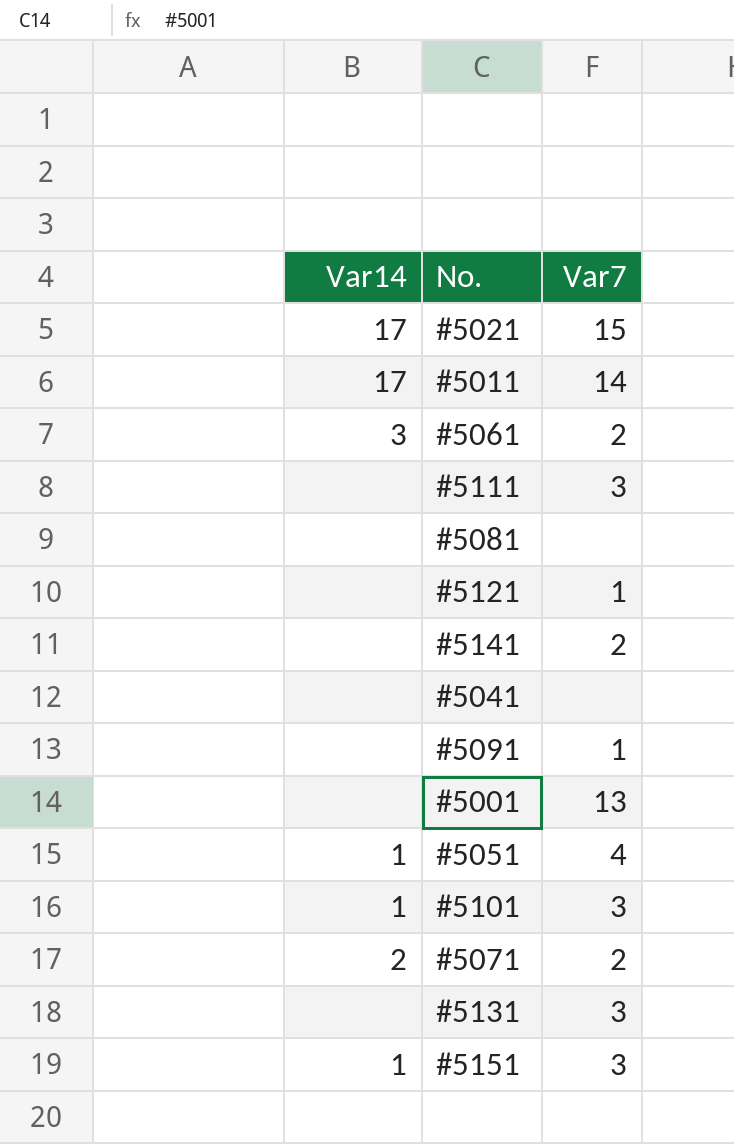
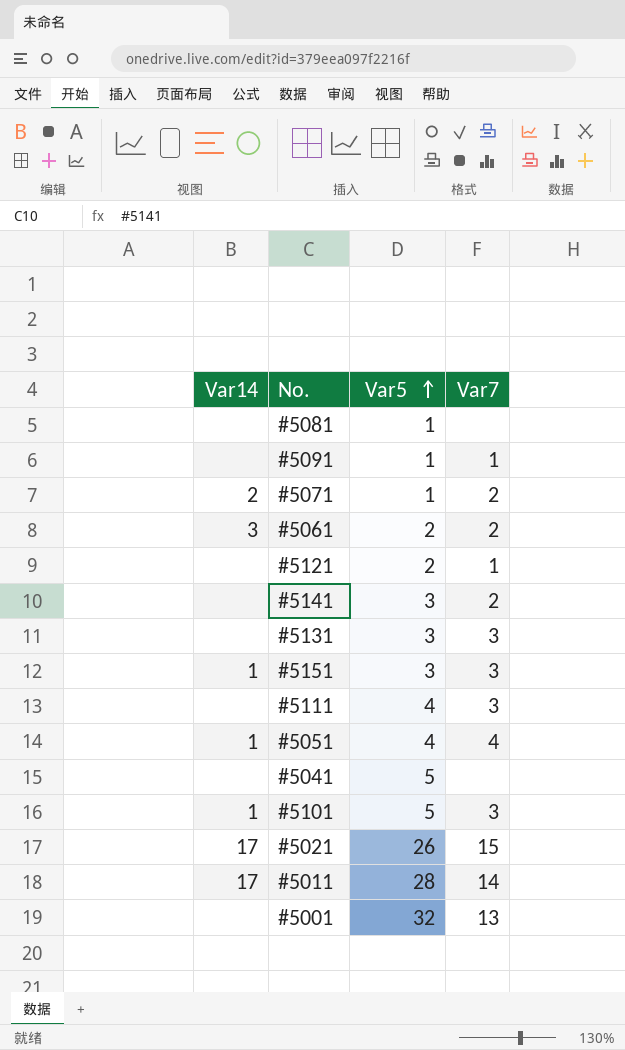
row order: none -> Var5 ascending
column Var5 | position: none -> 3

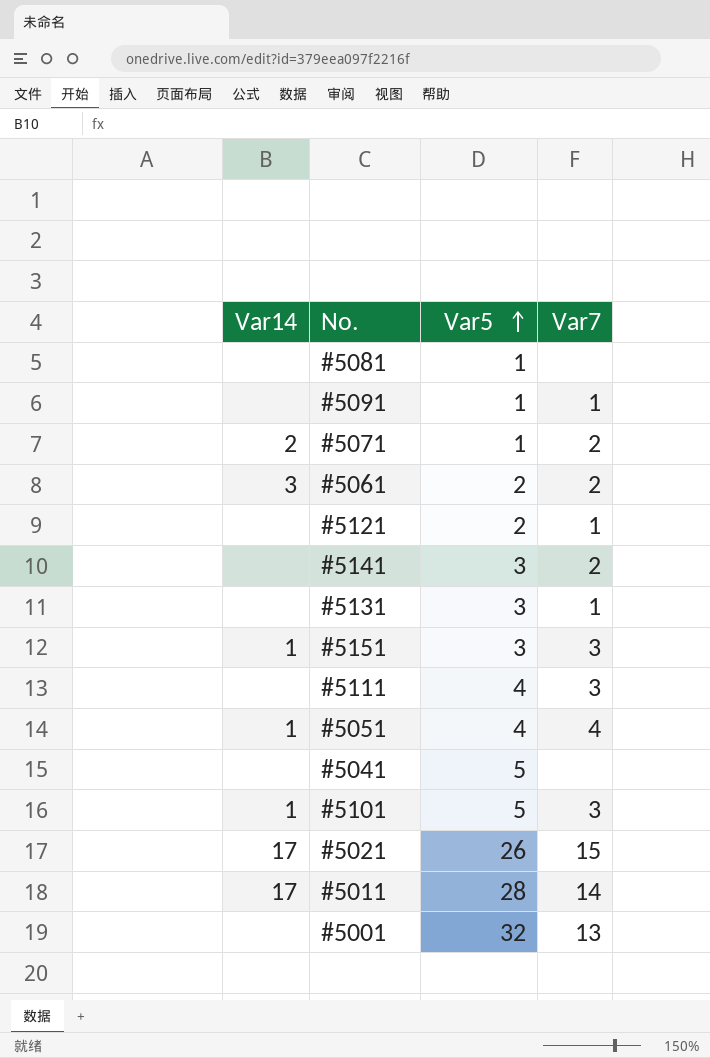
#5131 | Var7: 3 -> 1

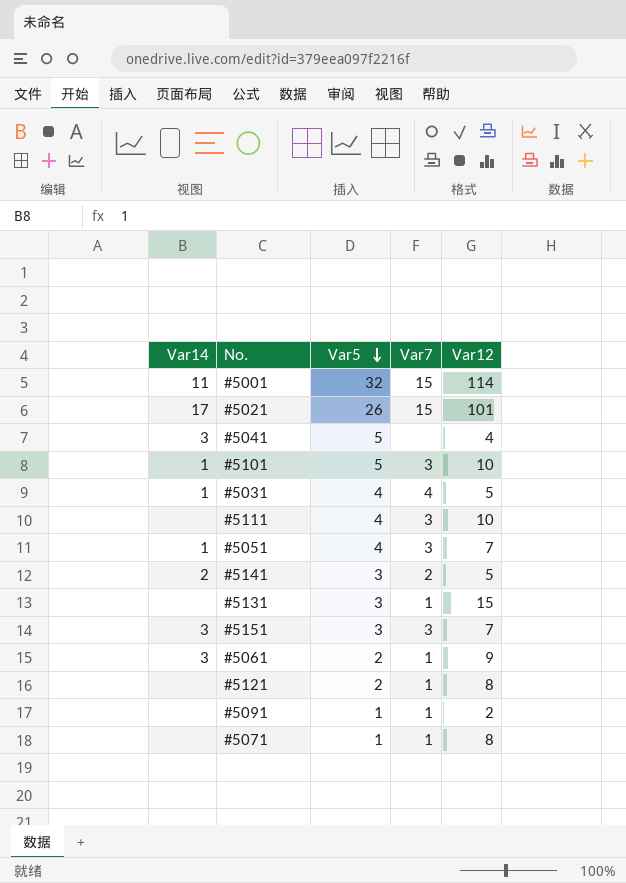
row order: Var5 ascending -> Var5 descending
column Var12 | position: none -> 5
row #5081: none | 1 | none -> none
row #5011: 17 | 28 | 14 -> none
#5001 | Var14: none -> 11
#5001 | Var7: 13 -> 15
#5041 | Var14: none -> 3
row #5031: none -> 1 | 4 | 4 | 5
#5051 | Var7: 4 -> 3
#5141 | Var14: none -> 2
#5151 | Var14: 1 -> 3
#5061 | Var7: 2 -> 1
#5071 | Var14: 2 -> none
#5071 | Var7: 2 -> 1

